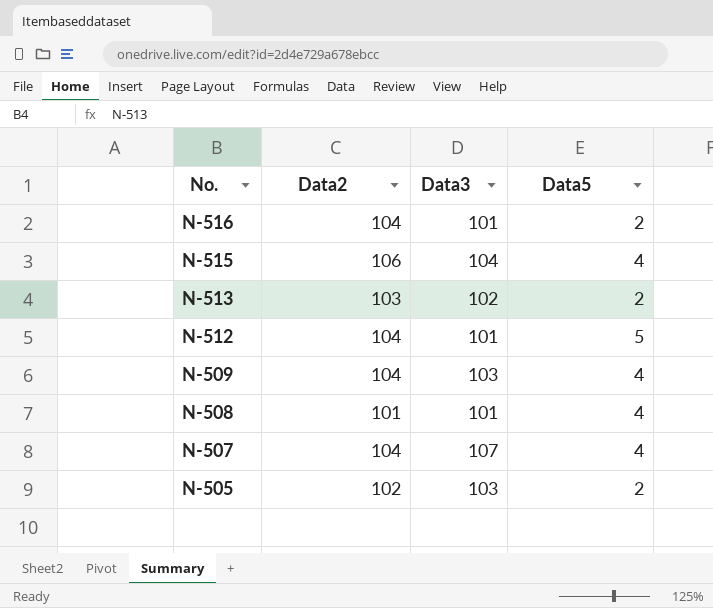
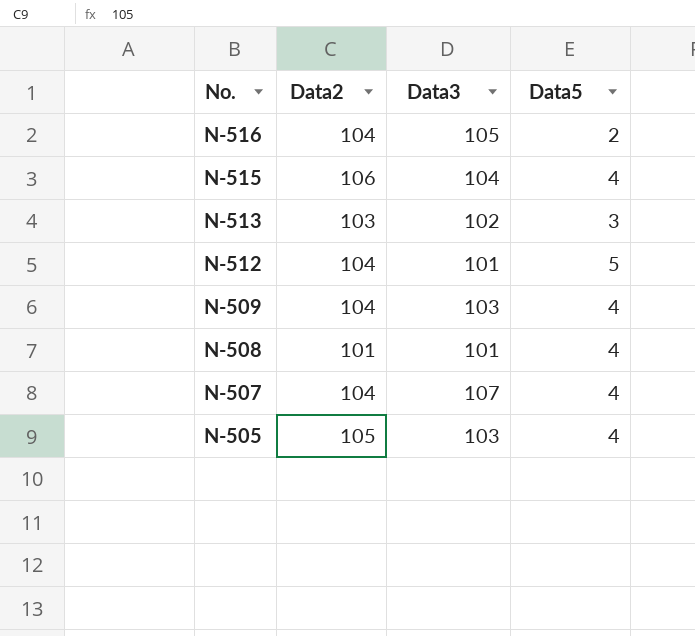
N-516 | Data3: 101 -> 105
N-513 | Data5: 2 -> 3
N-505 | Data2: 102 -> 105
N-505 | Data5: 2 -> 4

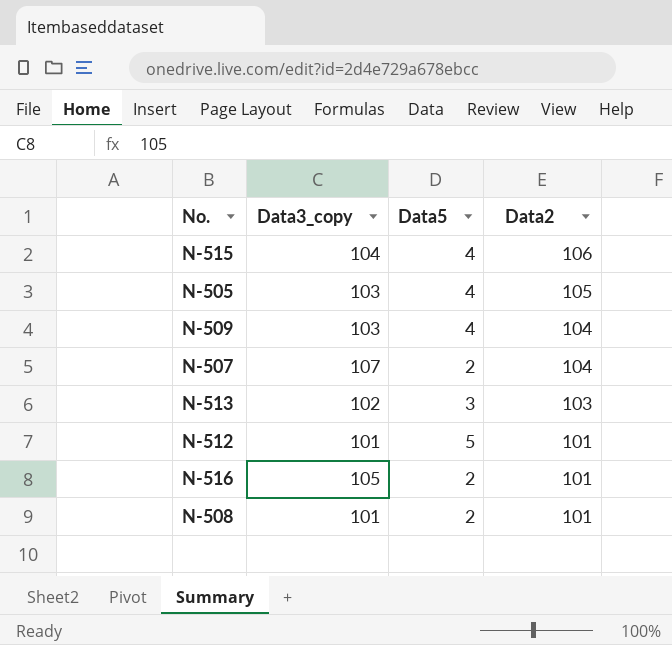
row order: No. descending -> Data2 descending
column name: Data3 -> Data3_copy
column Data2 | position: 2 -> 4
N-507 | Data5: 4 -> 2
N-512 | Data2: 104 -> 101
N-516 | Data2: 104 -> 101
N-508 | Data5: 4 -> 2

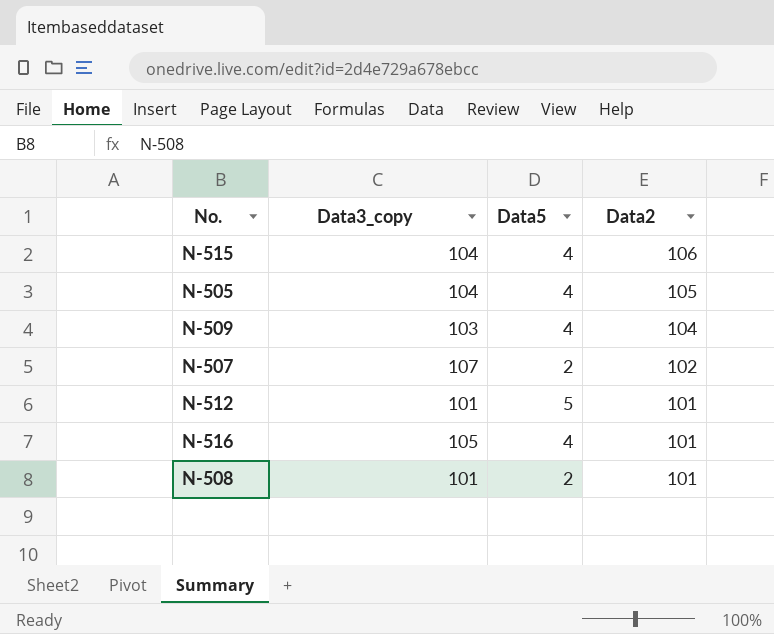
row N-513: 102 | 3 | 103 -> none
N-505 | Data3_copy: 103 -> 104
N-507 | Data2: 104 -> 102
N-516 | Data5: 2 -> 4

